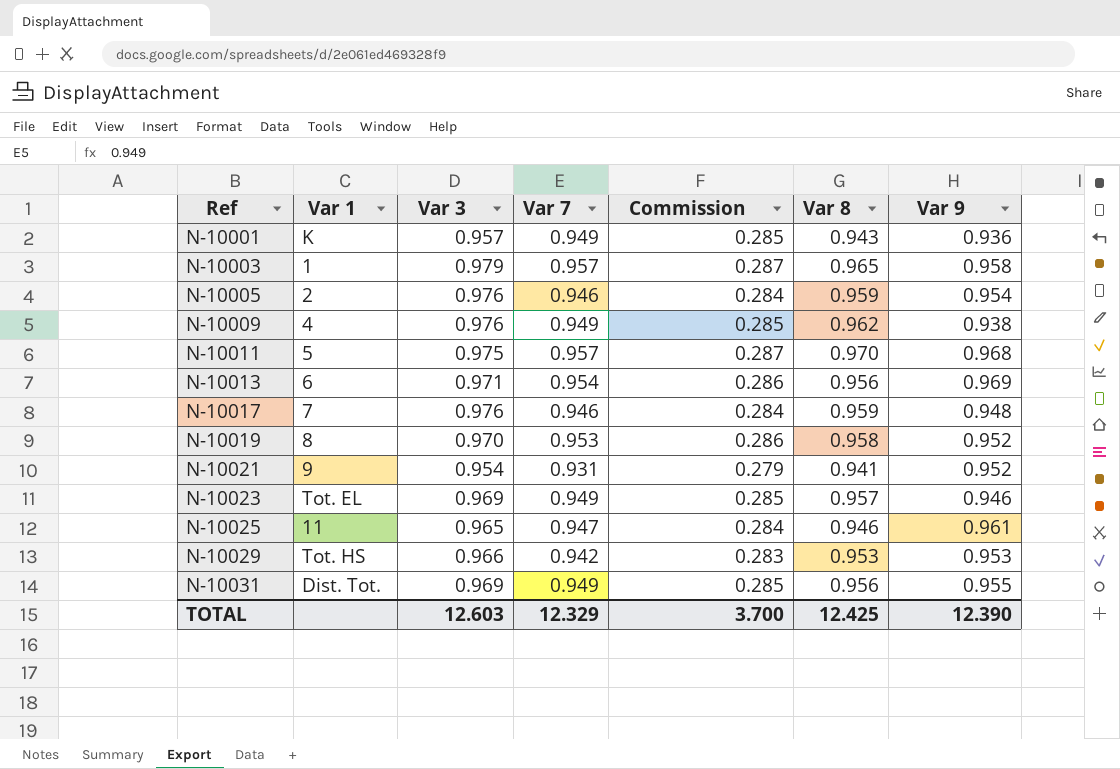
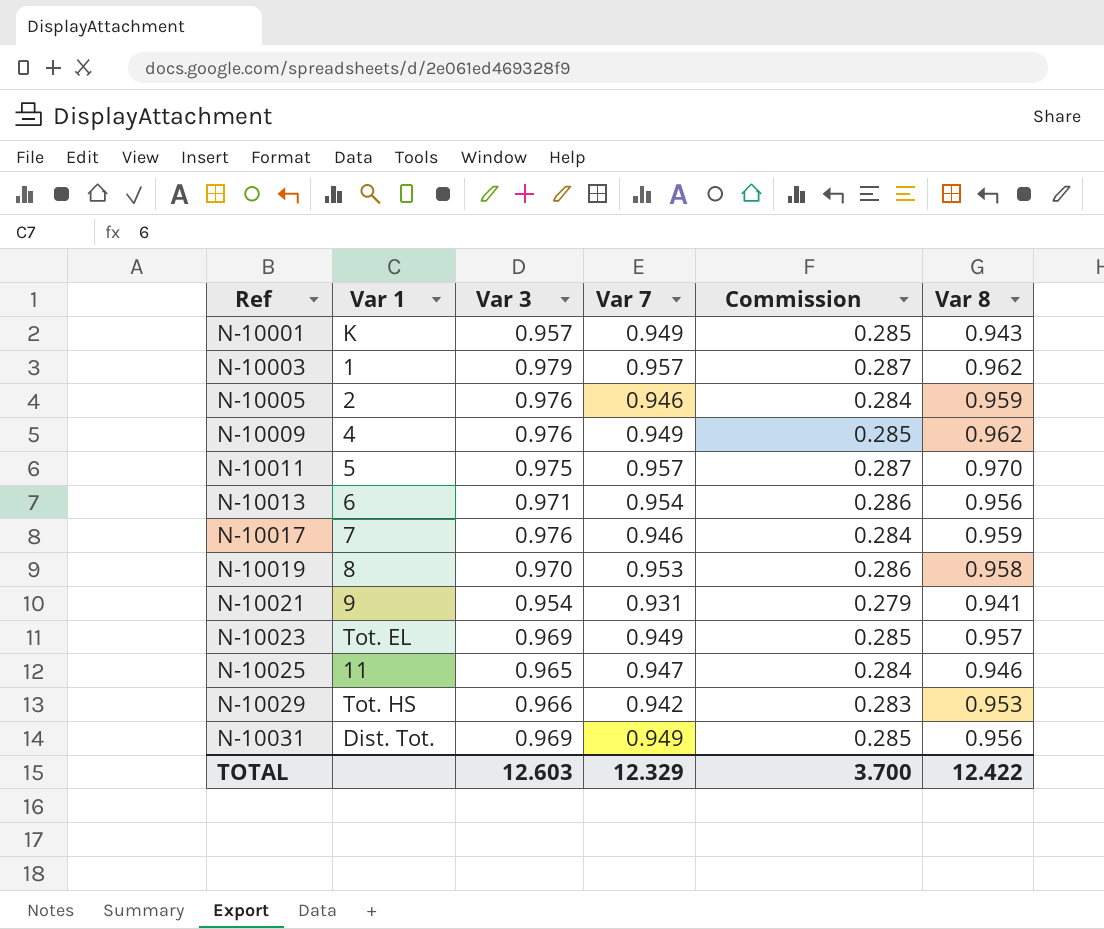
column Var 9 | position: 7 -> none
N-10003 | Var 8: 0.965 -> 0.962
TOTAL | Var 8: 12.425 -> 12.422

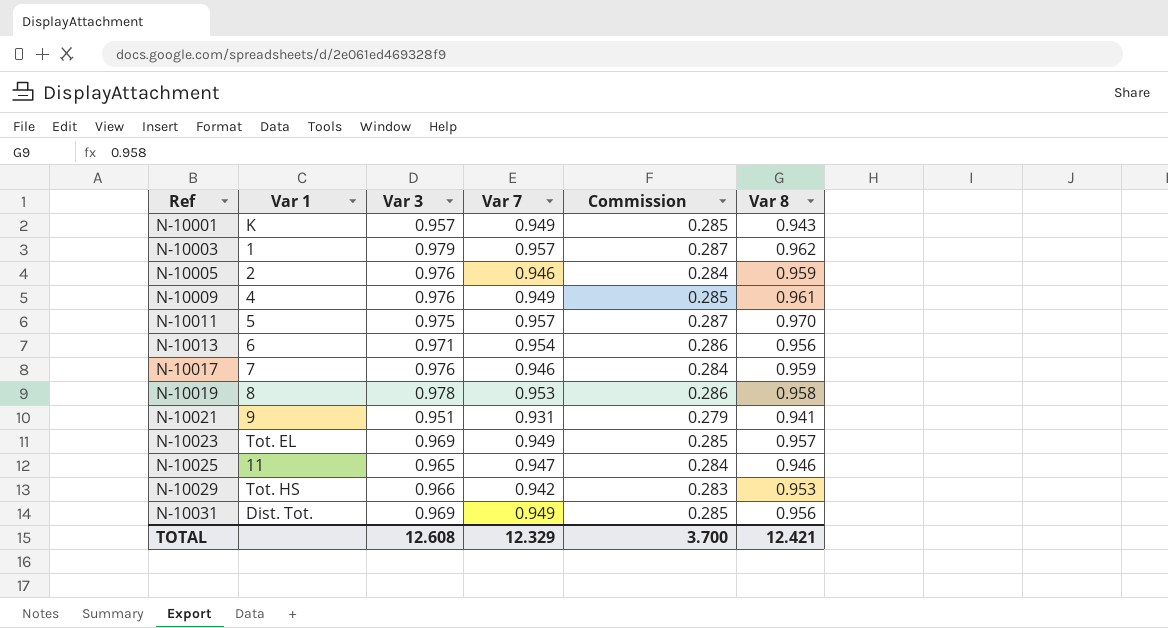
N-10009 | Var 8: 0.962 -> 0.961
N-10019 | Var 3: 0.970 -> 0.978
N-10021 | Var 3: 0.954 -> 0.951
TOTAL | Var 3: 12.603 -> 12.608
TOTAL | Var 8: 12.422 -> 12.421

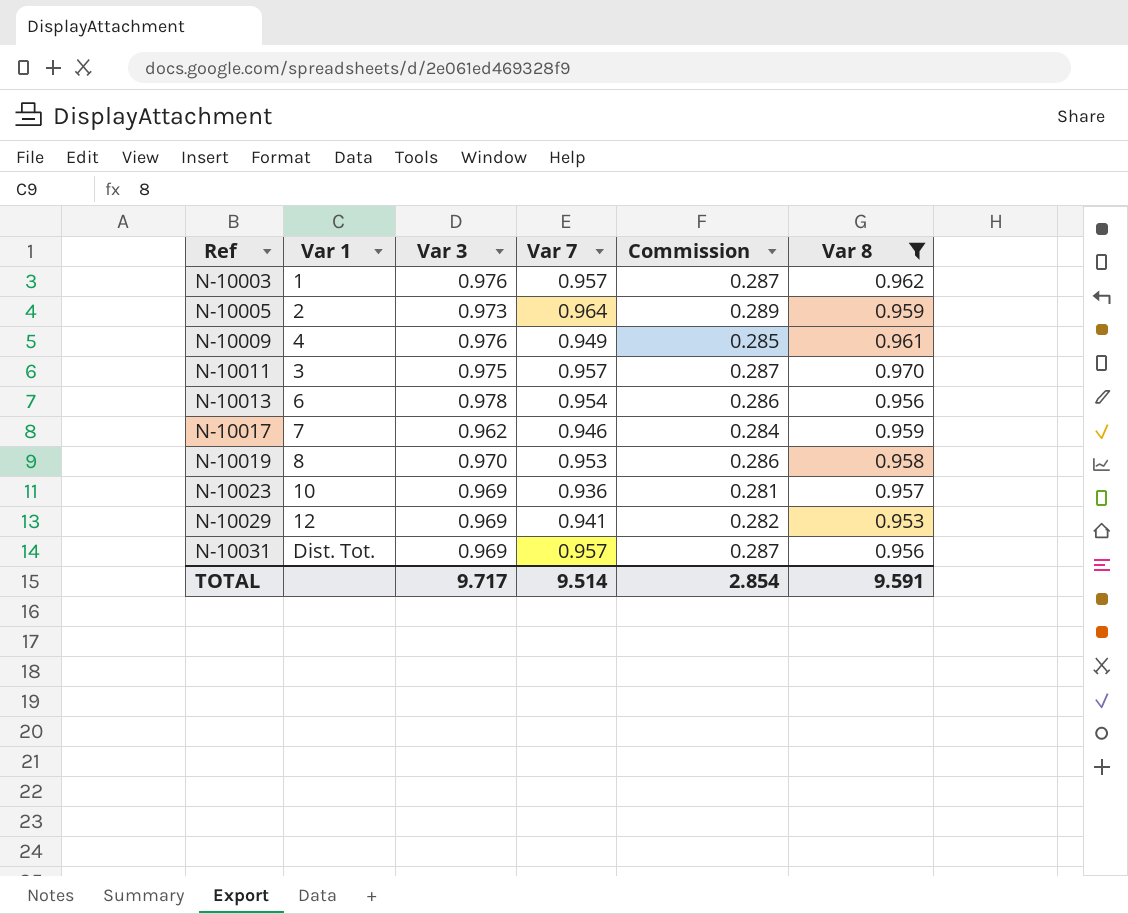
filter: none -> Var 8 >= 0.953
N-10003 | Var 3: 0.979 -> 0.976
N-10005 | Var 3: 0.976 -> 0.973
N-10005 | Var 7: 0.946 -> 0.964
N-10005 | Commission: 0.284 -> 0.289
N-10011 | Var 1: 5 -> 3
N-10013 | Var 3: 0.971 -> 0.978
N-10017 | Var 3: 0.976 -> 0.962
N-10019 | Var 3: 0.978 -> 0.970
N-10023 | Var 1: Tot. EL -> 10
N-10023 | Var 7: 0.949 -> 0.936
N-10023 | Commission: 0.285 -> 0.281
N-10029 | Var 1: Tot. HS -> 12
N-10029 | Var 3: 0.966 -> 0.969
N-10029 | Var 7: 0.942 -> 0.941
N-10029 | Commission: 0.283 -> 0.282
N-10031 | Var 7: 0.949 -> 0.957
N-10031 | Commission: 0.285 -> 0.287
TOTAL | Var 3: 12.608 -> 9.717
TOTAL | Var 7: 12.329 -> 9.514
TOTAL | Commission: 3.700 -> 2.854
TOTAL | Var 8: 12.421 -> 9.591

